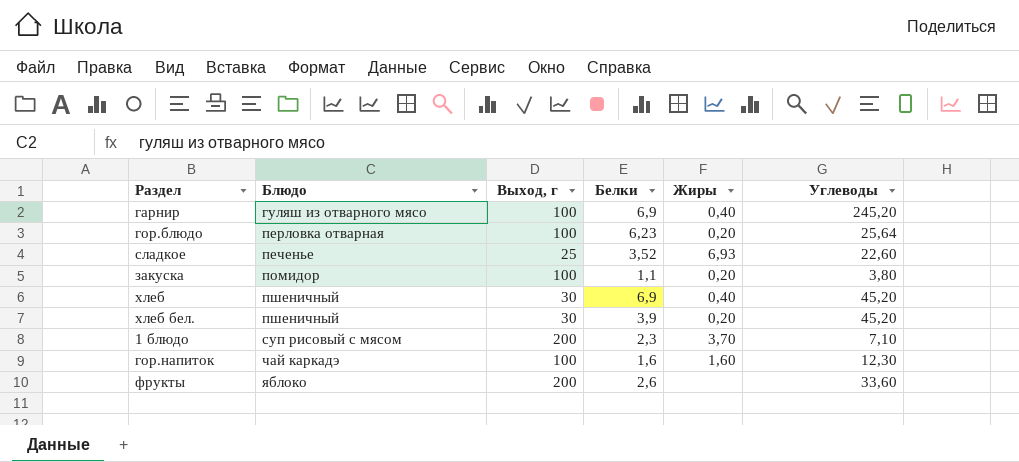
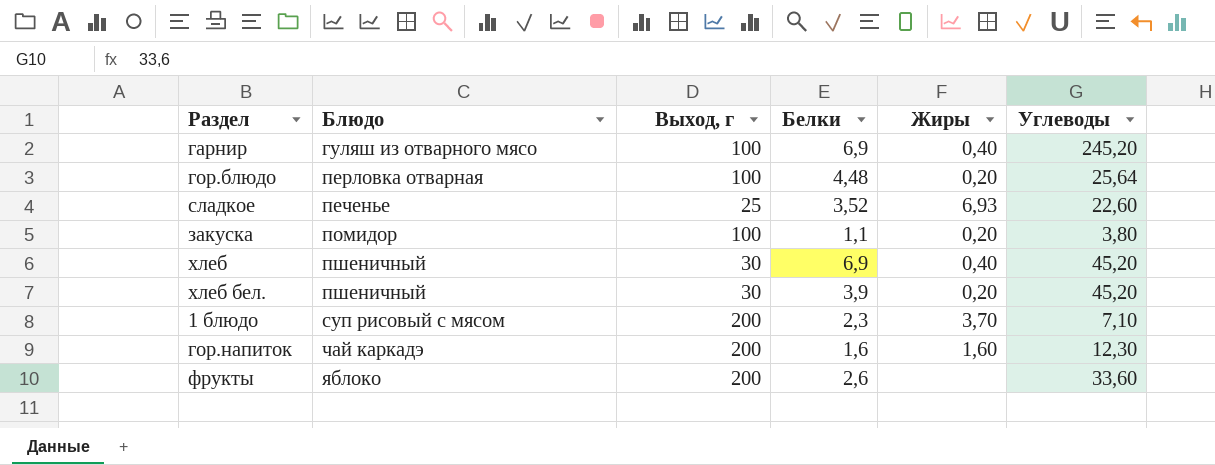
гор.блюдо | Белки: 6,23 -> 4,48
гор.напиток | Выход, г: 100 -> 200

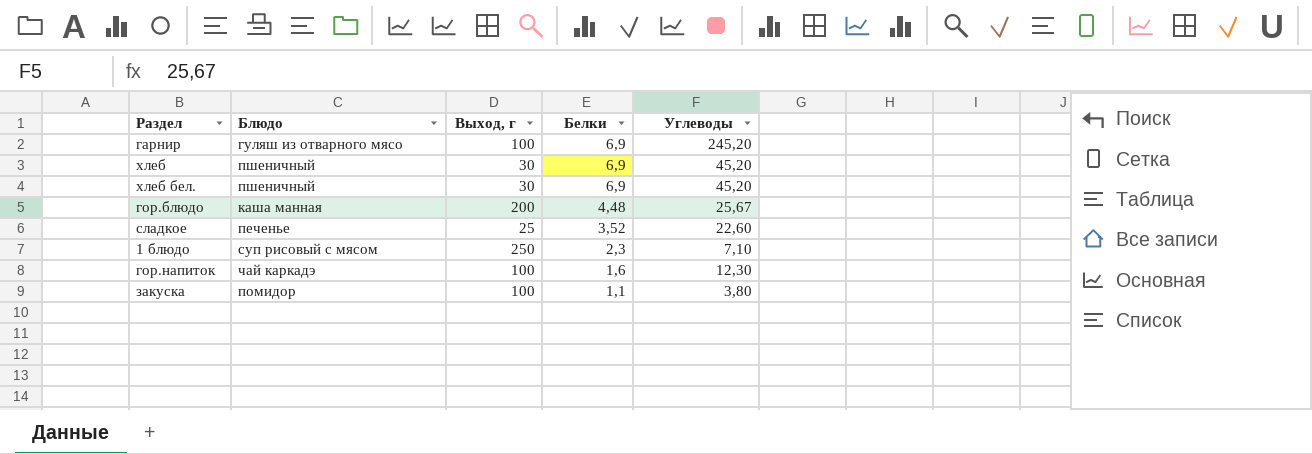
row order: Блюдо ascending -> Белки descending
column Жиры | position: 5 -> none
row фрукты: яблоко | 200 | 2,6 | none | 33,60 -> none
хлеб бел. | Белки: 3,9 -> 6,9
гор.блюдо | Блюдо: перловка отварная -> каша манная
гор.блюдо | Выход, г: 100 -> 200
гор.блюдо | Углеводы: 25,64 -> 25,67
1 блюдо | Выход, г: 200 -> 250
гор.напиток | Выход, г: 200 -> 100

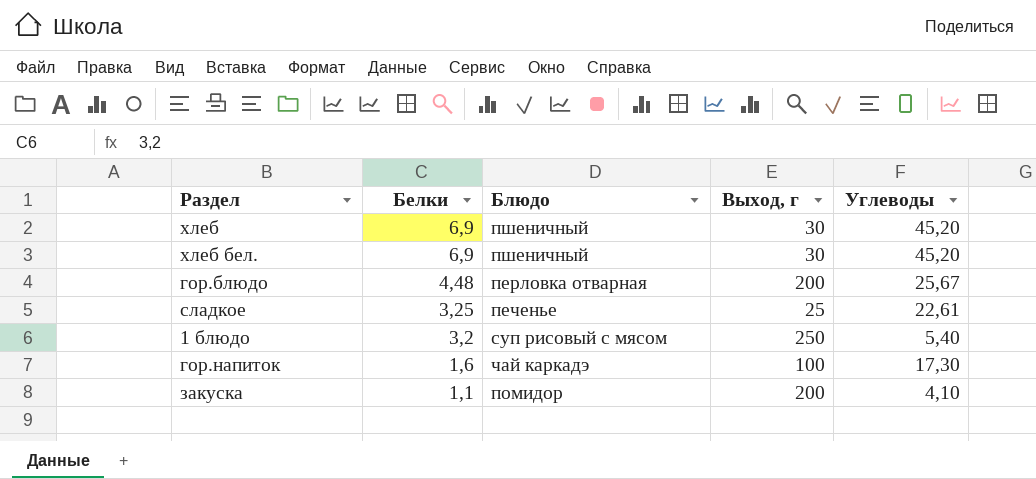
column Белки | position: 4 -> 2
row гарнир: гуляш из отварного мясо | 100 | 6,9 | 245,20 -> none
гор.блюдо | Блюдо: каша манная -> перловка отварная
сладкое | Белки: 3,52 -> 3,25
сладкое | Углеводы: 22,60 -> 22,61
1 блюдо | Белки: 2,3 -> 3,2
1 блюдо | Углеводы: 7,10 -> 5,40
гор.напиток | Углеводы: 12,30 -> 17,30
закуска | Выход, г: 100 -> 200
закуска | Углеводы: 3,80 -> 4,10

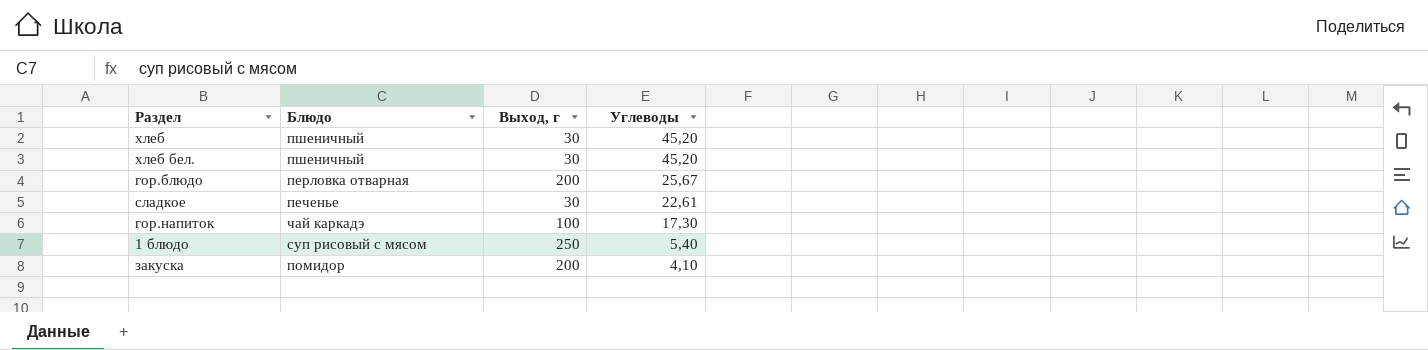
row order: Белки descending -> Углеводы descending
column Белки | position: 2 -> none
сладкое | Выход, г: 25 -> 30

